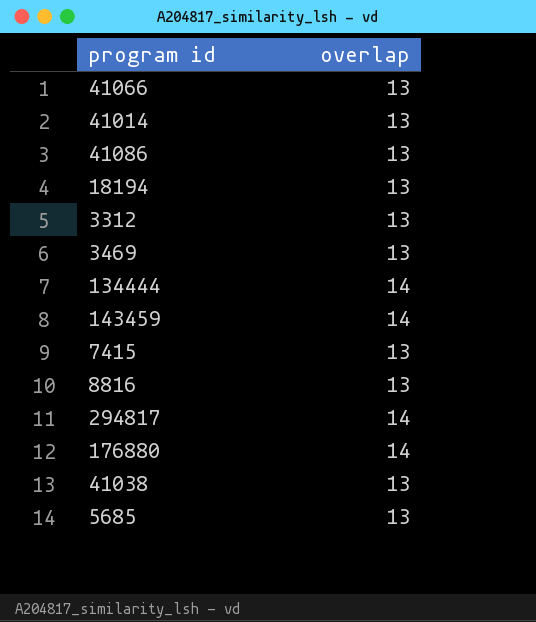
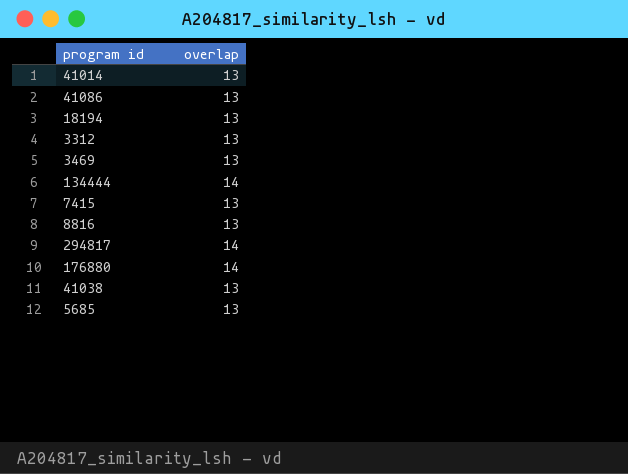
row 41066: 13 -> none
row 143459: 14 -> none

